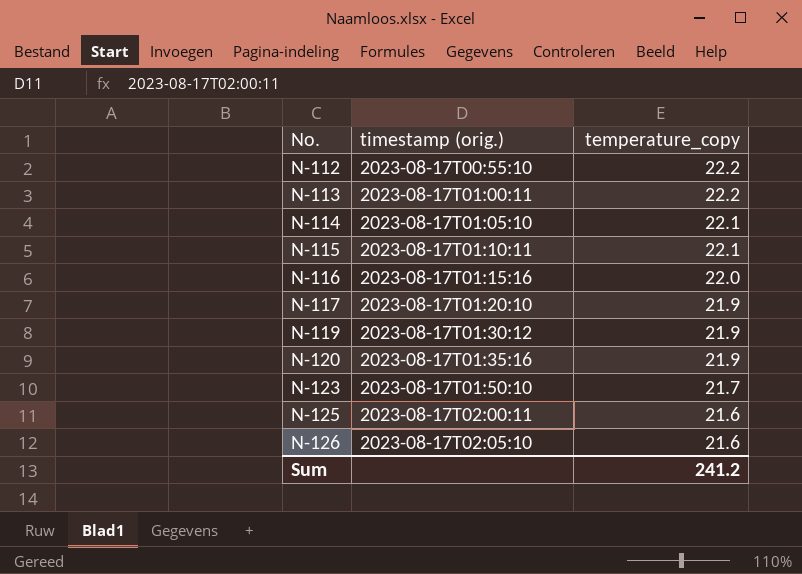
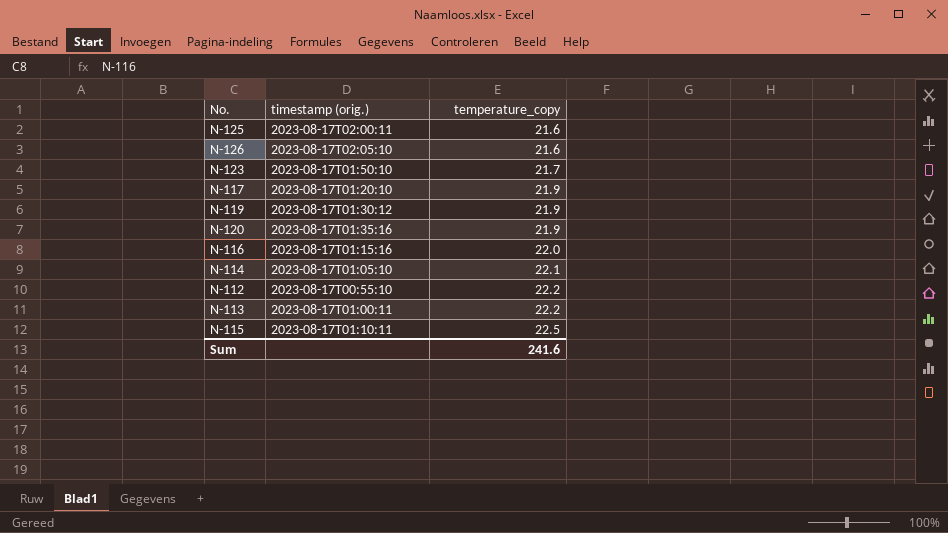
row order: No. ascending -> temperature_copy ascending
N-115 | temperature_copy: 22.1 -> 22.5
Sum | temperature_copy: 241.2 -> 241.6

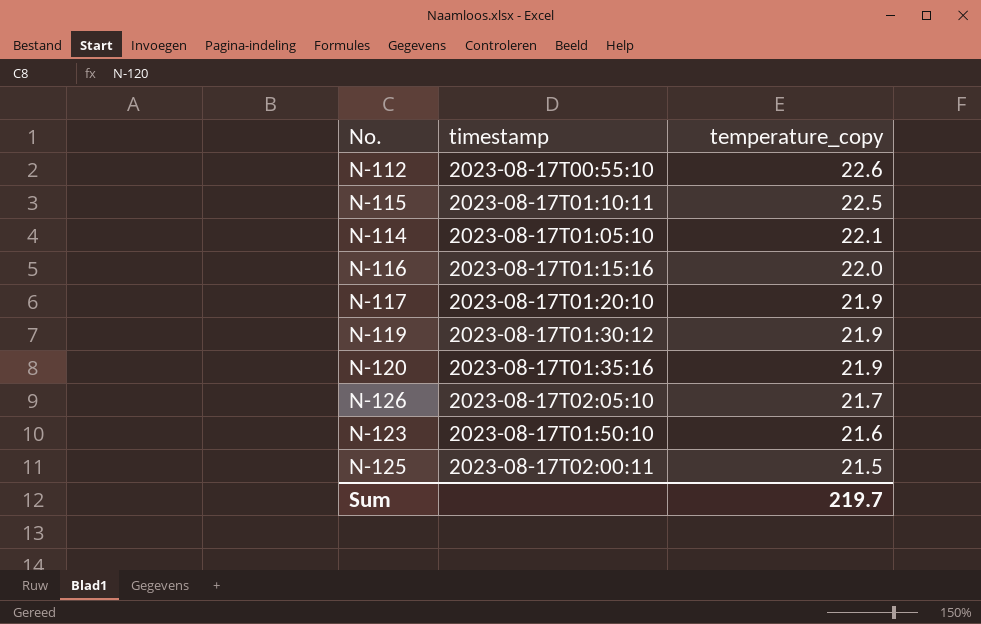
row order: temperature_copy ascending -> temperature_copy descending
column name: timestamp (orig.) -> timestamp
row N-113: 2023-08-17T01:00:11 | 22.2 -> none
N-112 | temperature_copy: 22.2 -> 22.6
N-126 | temperature_copy: 21.6 -> 21.7
N-123 | temperature_copy: 21.7 -> 21.6
N-125 | temperature_copy: 21.6 -> 21.5
Sum | temperature_copy: 241.6 -> 219.7

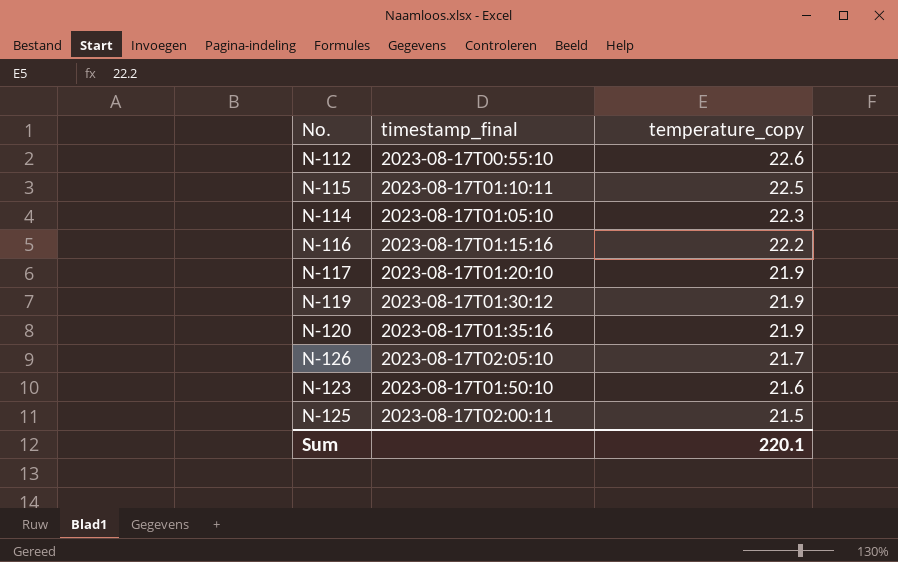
column name: timestamp -> timestamp_final
N-114 | temperature_copy: 22.1 -> 22.3
N-116 | temperature_copy: 22.0 -> 22.2
Sum | temperature_copy: 219.7 -> 220.1

